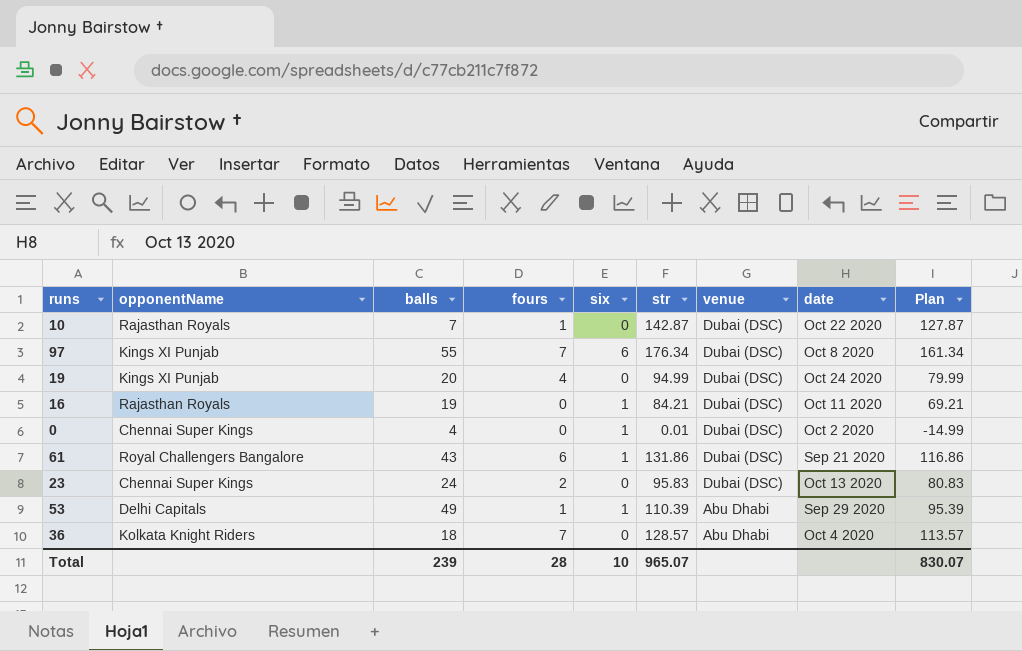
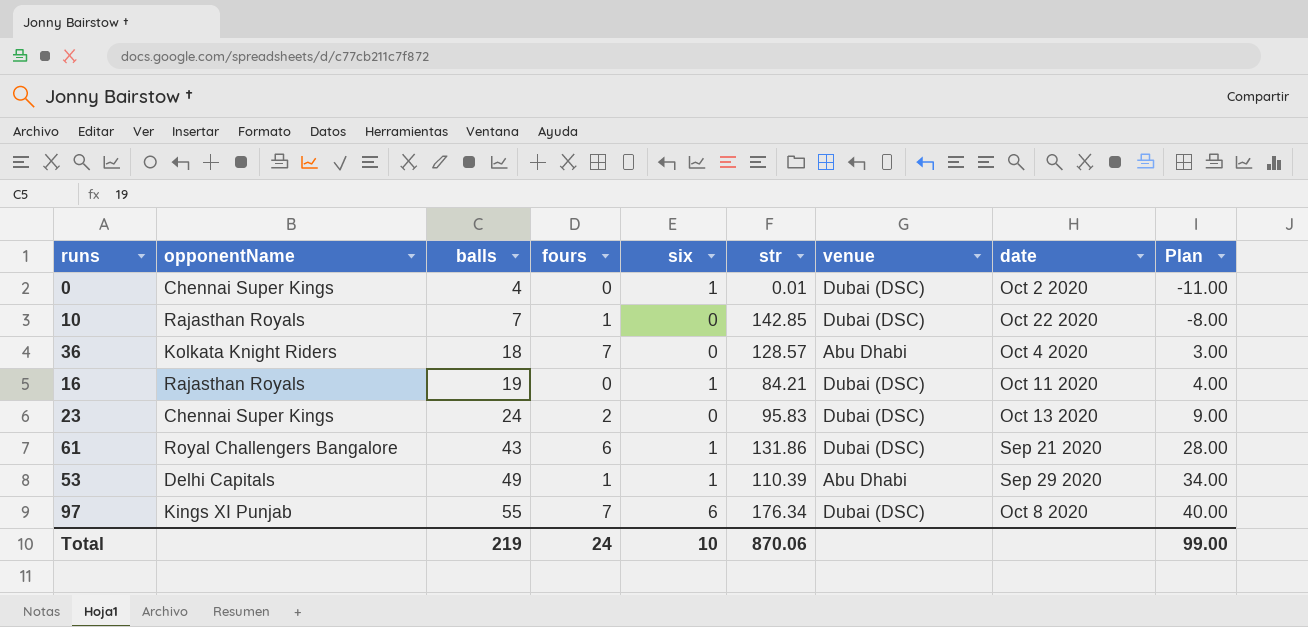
row order: venue descending -> balls ascending
column Plan | formula: [str] - 15 -> [balls] - 15
row 19: Kings XI Punjab | 20 | 4 | 0 | 94.99 | Dubai (DSC) | Oct 24 2020 | 79.99 -> none
10 | str: 142.87 -> 142.85
Total | balls: 239 -> 219
Total | fours: 28 -> 24
Total | str: 965.07 -> 870.06
Total | Plan: 830.07 -> 99.00

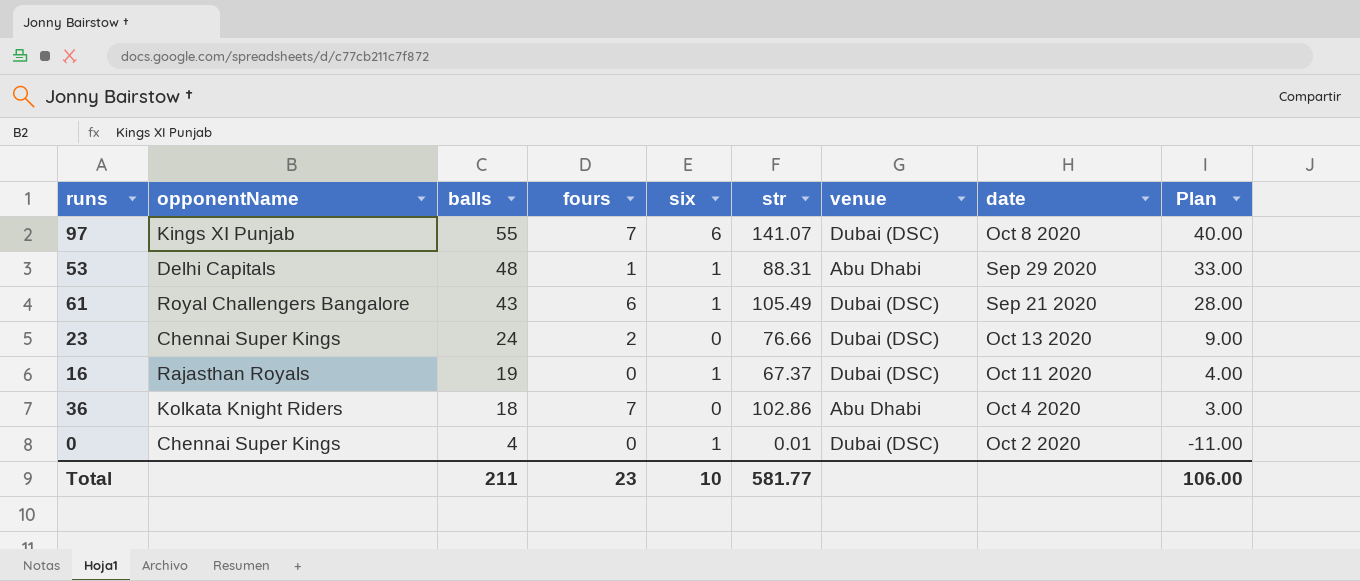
row order: balls ascending -> balls descending
row 10: Rajasthan Royals | 7 | 1 | 0 | 142.85 | Dubai (DSC) | Oct 22 2020 | -8.00 -> none
97 | str: 176.34 -> 141.07
53 | balls: 49 -> 48
53 | str: 110.39 -> 88.31
53 | Plan: 34.00 -> 33.00
61 | str: 131.86 -> 105.49
23 | str: 95.83 -> 76.66
16 | str: 84.21 -> 67.37
36 | str: 128.57 -> 102.86
Total | balls: 219 -> 211
Total | fours: 24 -> 23
Total | str: 870.06 -> 581.77
Total | Plan: 99.00 -> 106.00

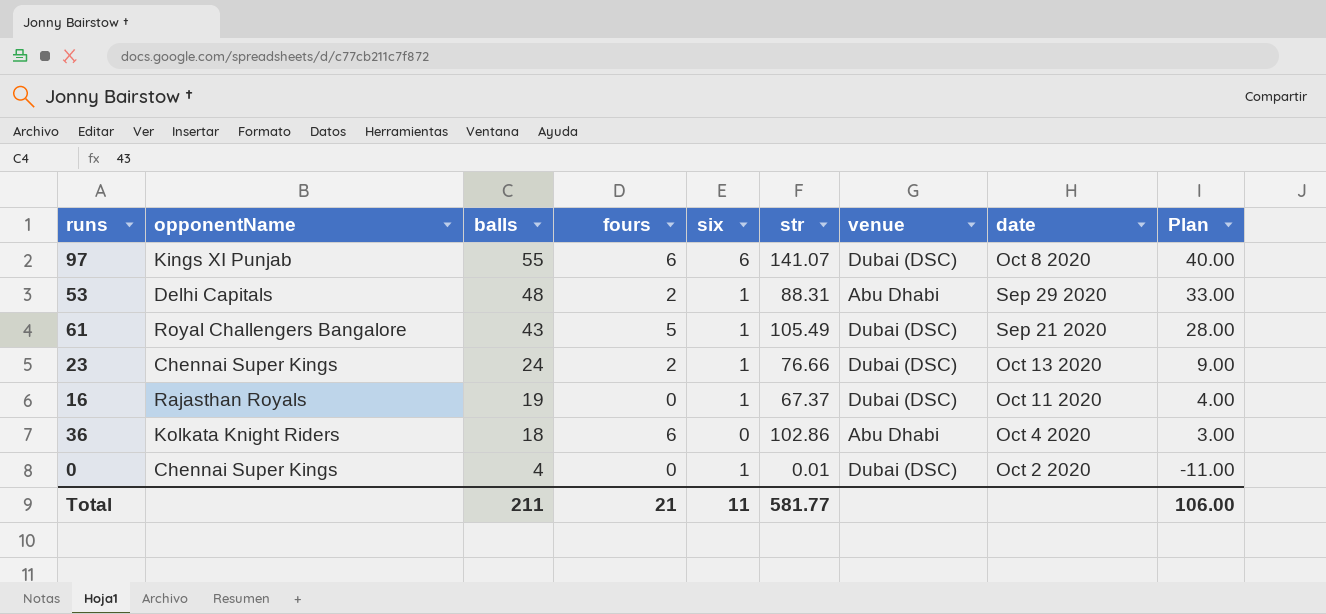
97 | fours: 7 -> 6
53 | fours: 1 -> 2
61 | fours: 6 -> 5
23 | six: 0 -> 1
36 | fours: 7 -> 6
Total | fours: 23 -> 21
Total | six: 10 -> 11

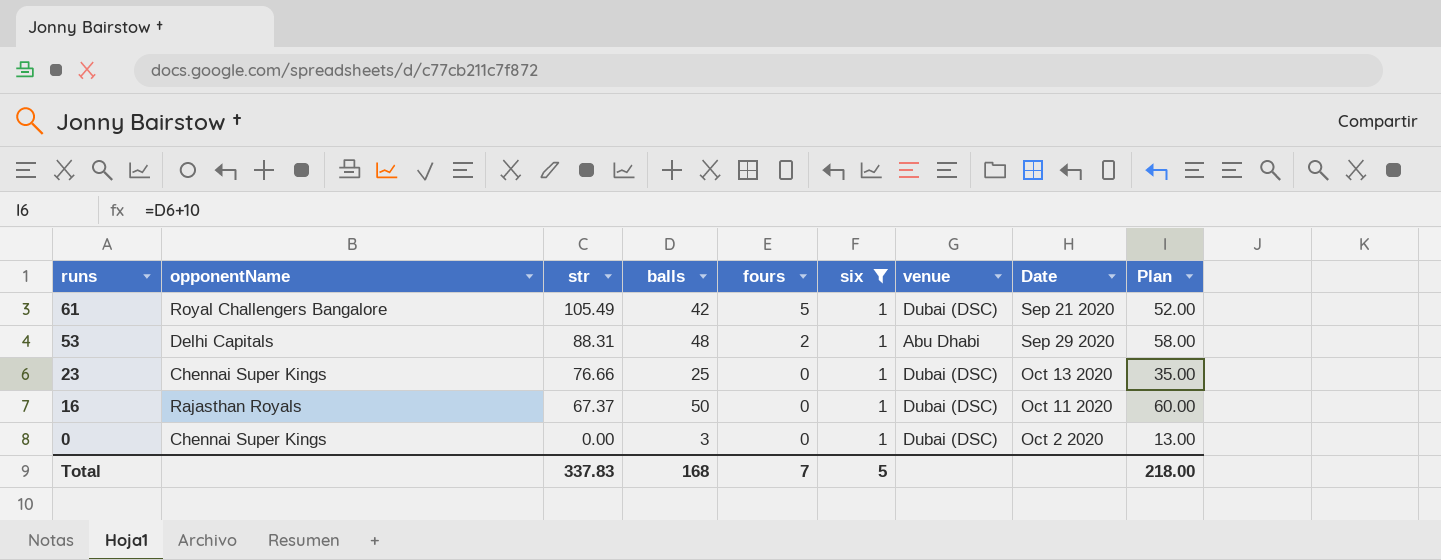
filter: none -> six = 1
row order: balls descending -> runs descending
column str | position: 6 -> 3
column name: date -> Date
column Plan | formula: [balls] - 15 -> [balls] + 10
61 | balls: 43 -> 42
23 | balls: 24 -> 25
23 | fours: 2 -> 0
16 | balls: 19 -> 50
0 | str: 0.01 -> 0.00
0 | balls: 4 -> 3
Total | str: 581.77 -> 337.83
Total | balls: 211 -> 168
Total | fours: 21 -> 7
Total | six: 11 -> 5
Total | Plan: 106.00 -> 218.00

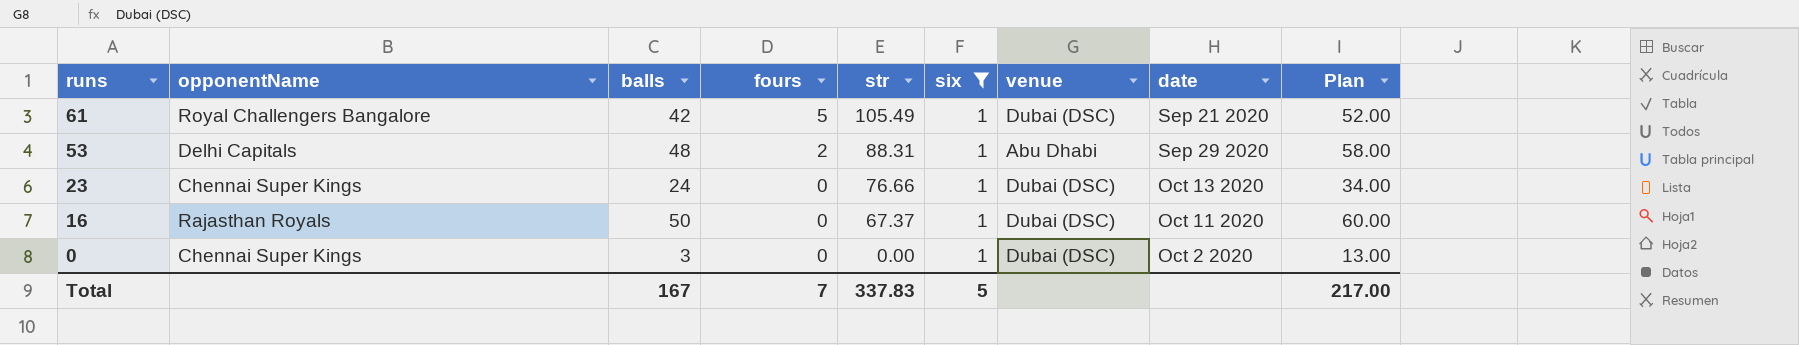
column str | position: 3 -> 5
column name: Date -> date
23 | balls: 25 -> 24
23 | Plan: 35.00 -> 34.00
Total | balls: 168 -> 167
Total | Plan: 218.00 -> 217.00

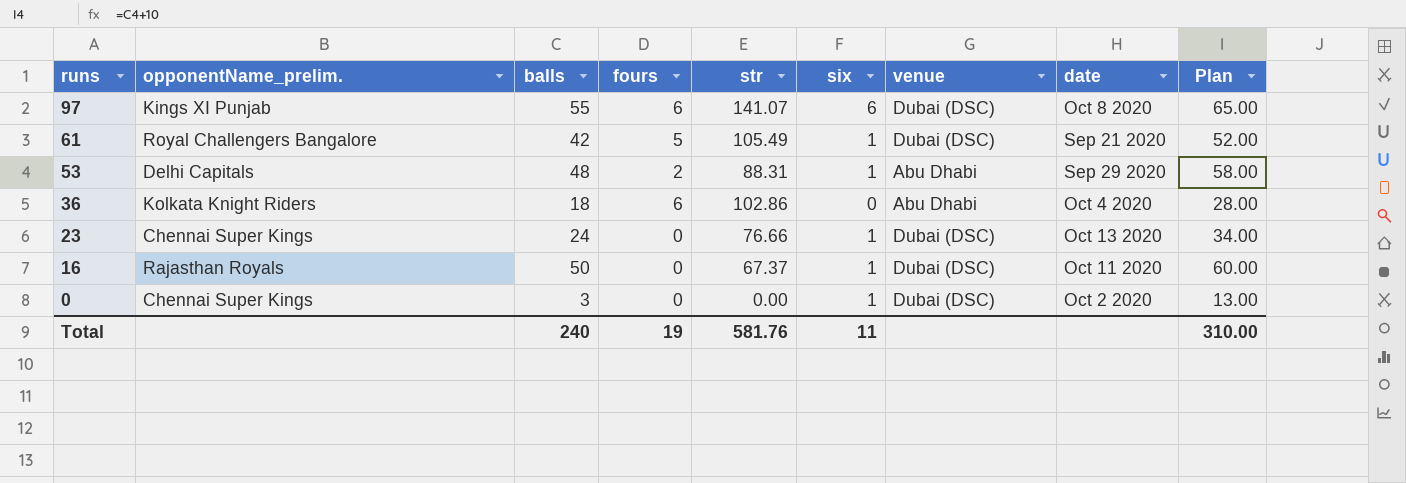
filter: six = 1 -> none
column name: opponentName -> opponentName_prelim.
Total | balls: 167 -> 240
Total | fours: 7 -> 19
Total | str: 337.83 -> 581.76
Total | six: 5 -> 11
Total | Plan: 217.00 -> 310.00

